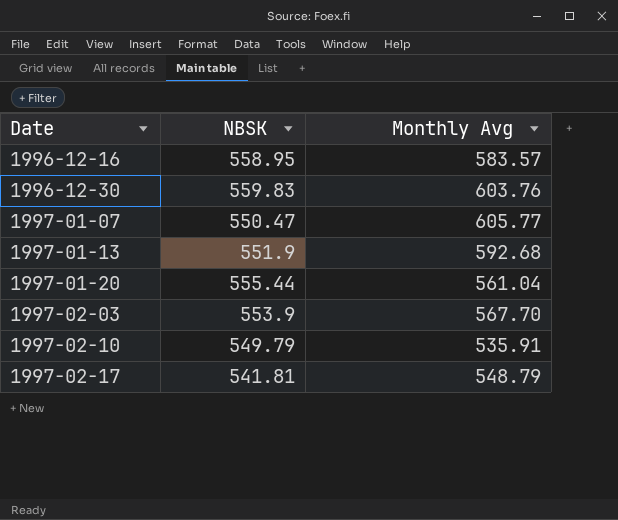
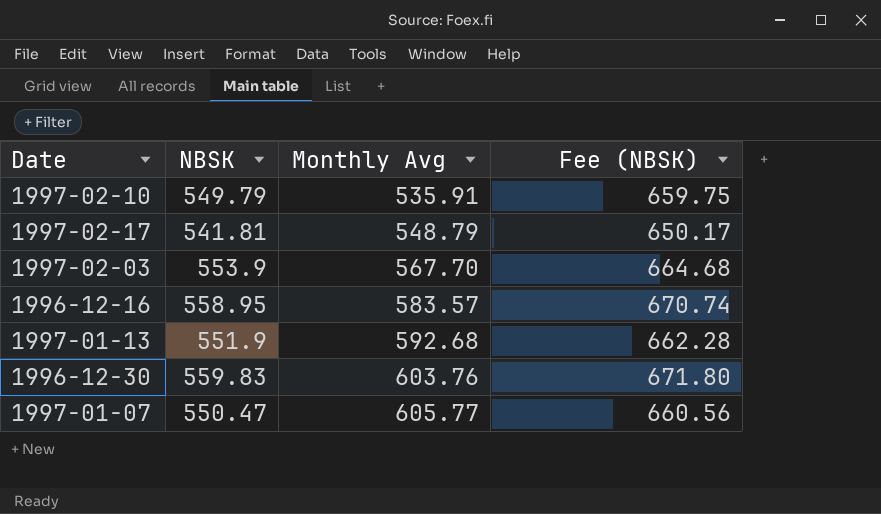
row order: Date ascending -> Monthly Avg ascending
column Fee (NBSK) | formula: none -> [NBSK] * 1.2
row 1997-01-20: 555.44 | 561.04 -> none

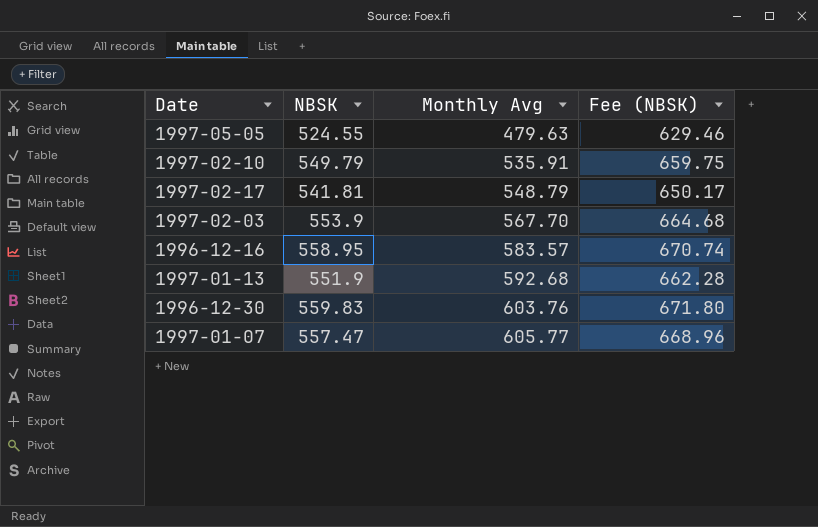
row 1997-05-05: none -> 524.55 | 479.63 | 629.46
1997-01-07 | NBSK: 550.47 -> 557.47
1997-01-07 | Fee (NBSK): 660.56 -> 668.96

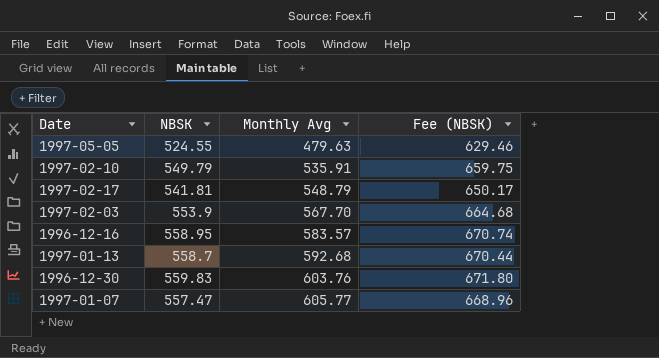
1997-01-13 | NBSK: 551.9 -> 558.7
1997-01-13 | Fee (NBSK): 662.28 -> 670.44

